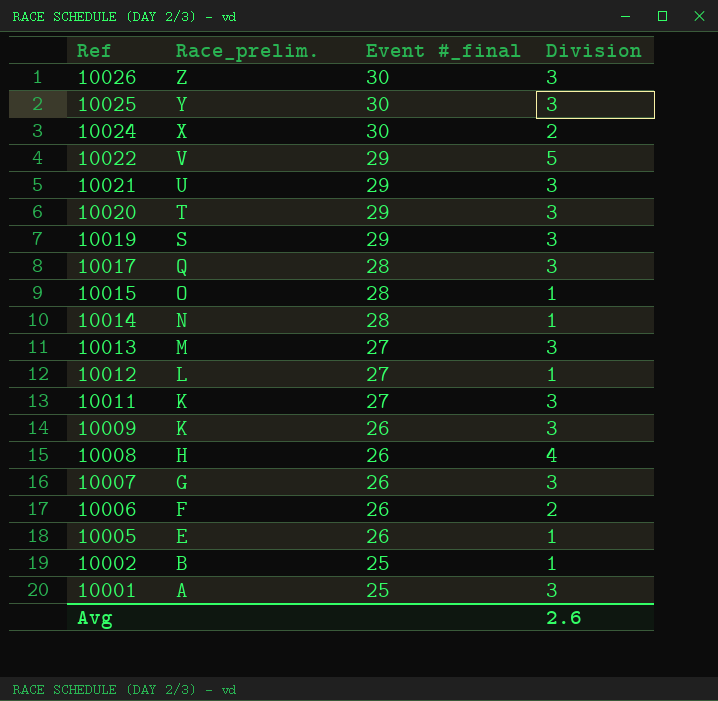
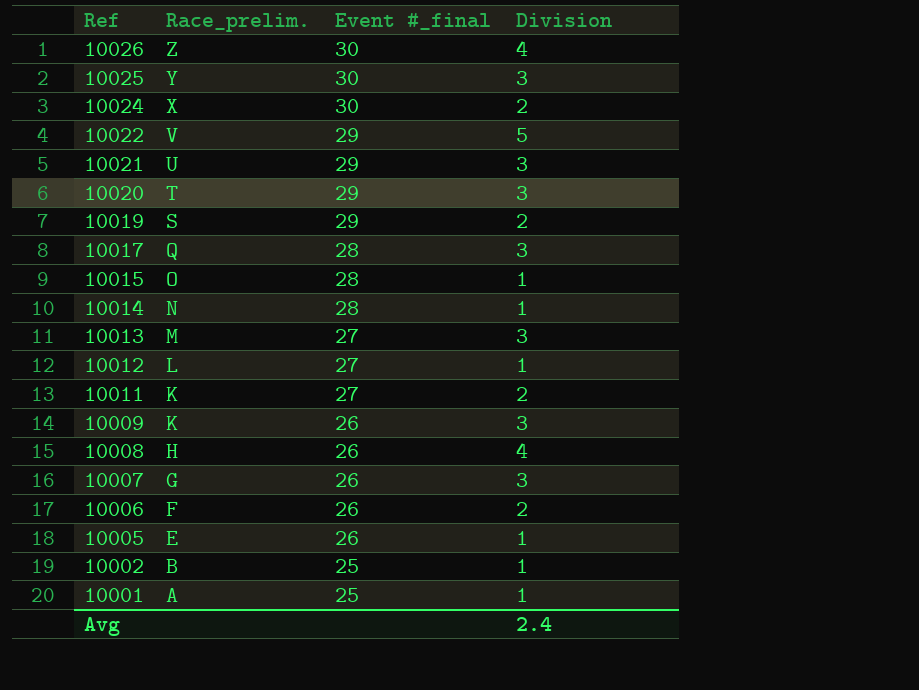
10026 | Division: 3 -> 4
10019 | Division: 3 -> 2
10011 | Division: 3 -> 2
10001 | Division: 3 -> 1
Avg | Division: 2.6 -> 2.4

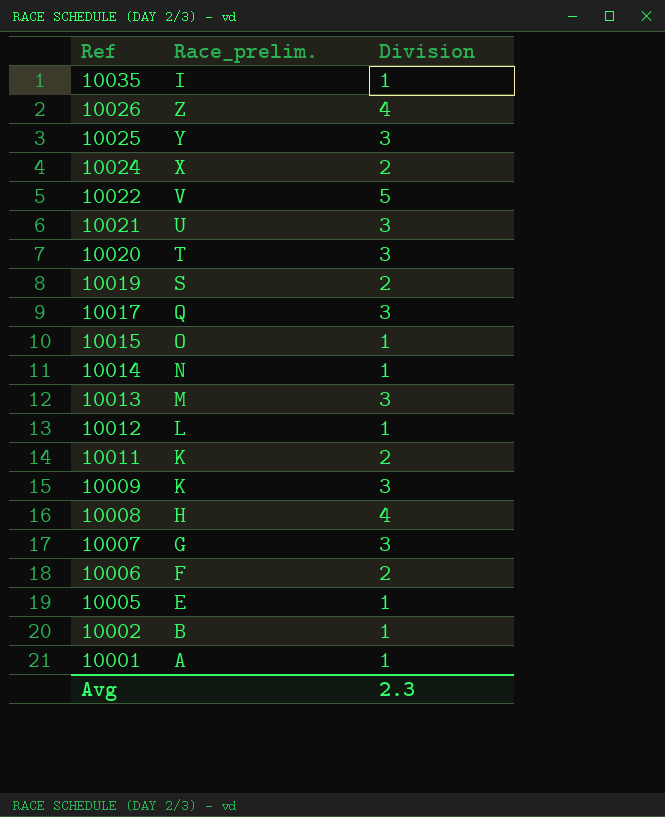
column Event #_final | position: 3 -> none
row 10035: none -> I | 1
Avg | Division: 2.4 -> 2.3

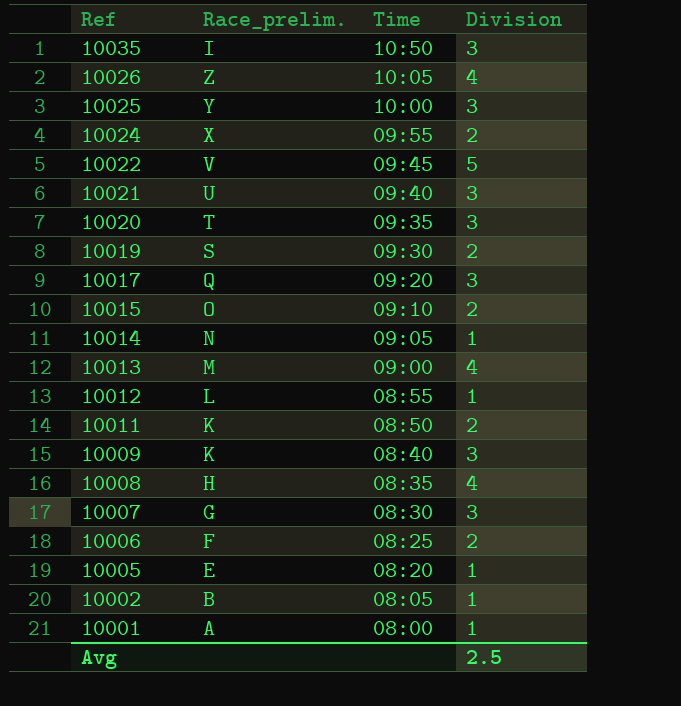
column Time | position: none -> 3
10035 | Division: 1 -> 3
10015 | Division: 1 -> 2
10013 | Division: 3 -> 4
Avg | Division: 2.3 -> 2.5

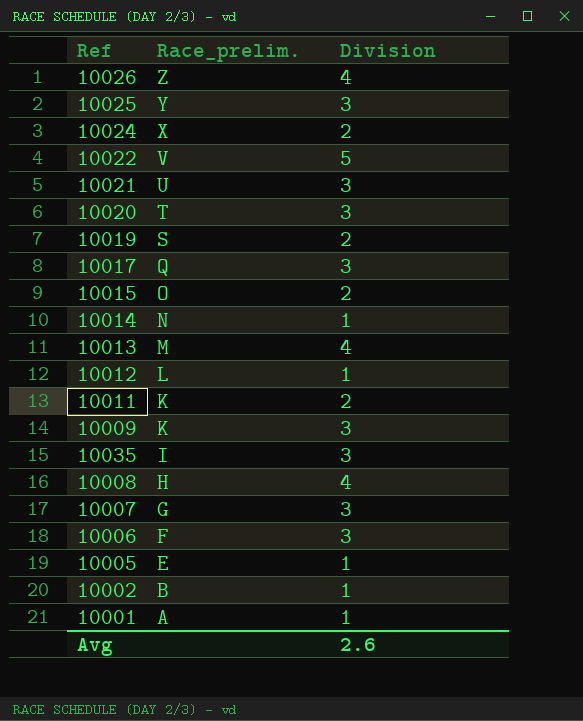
row order: Ref descending -> Race_prelim. descending
column Time | position: 3 -> none
10006 | Division: 2 -> 3
Avg | Division: 2.5 -> 2.6

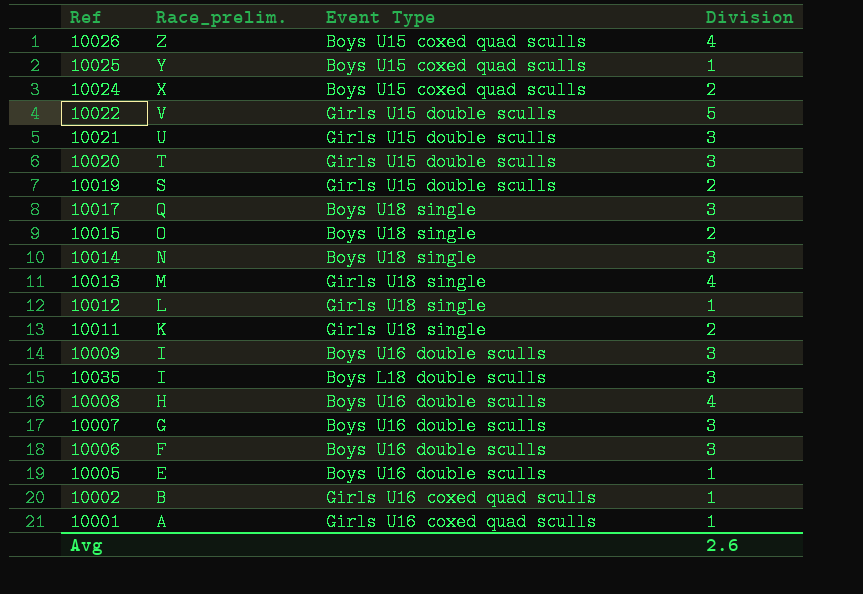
column Event Type | position: none -> 3
10025 | Division: 3 -> 1
10014 | Division: 1 -> 3
10009 | Race_prelim.: K -> I

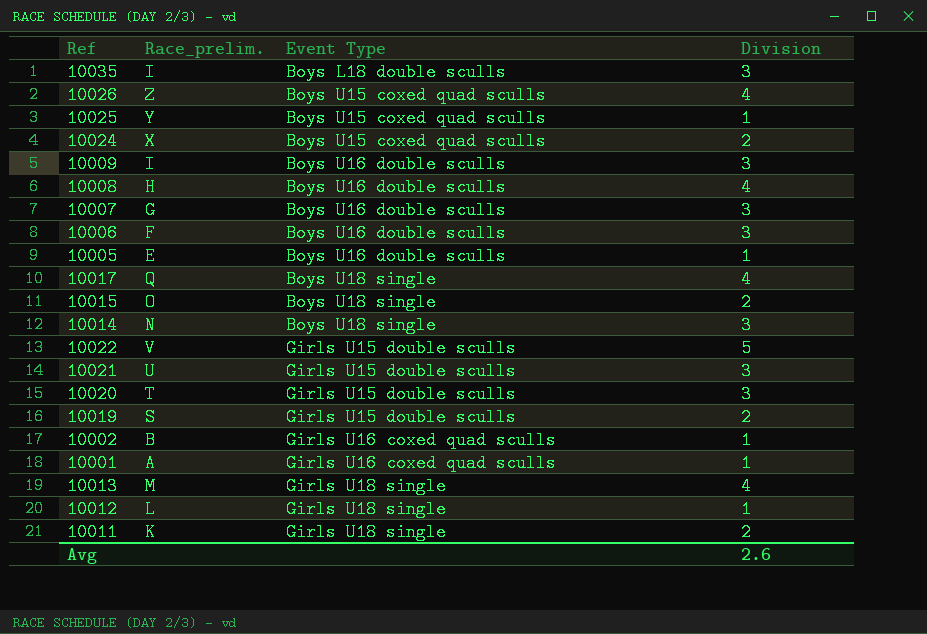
row order: Race_prelim. descending -> Event Type ascending
10017 | Division: 3 -> 4

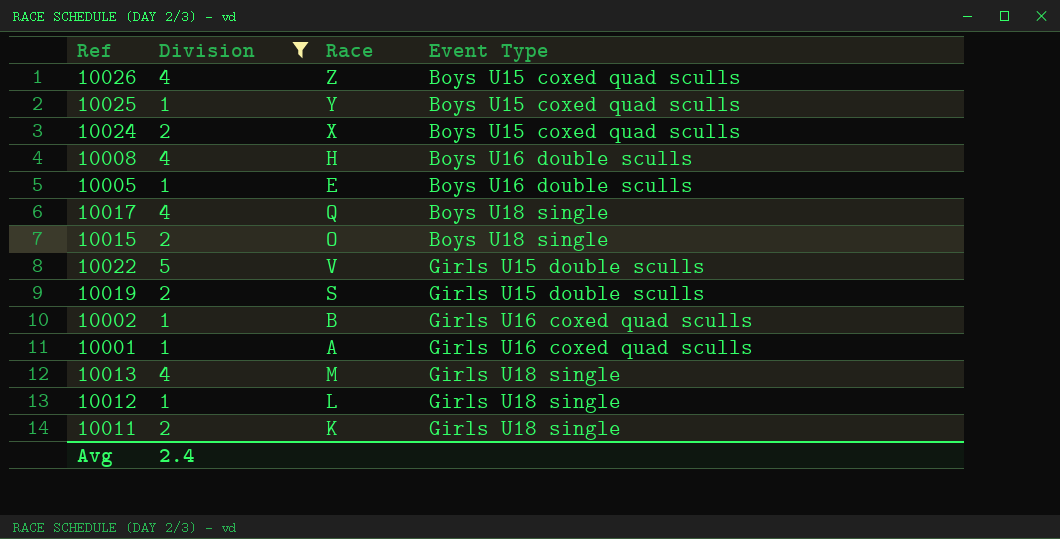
filter: none -> Division != 3
column Division | position: 4 -> 2
column name: Race_prelim. -> Race
Avg | Division: 2.6 -> 2.4

